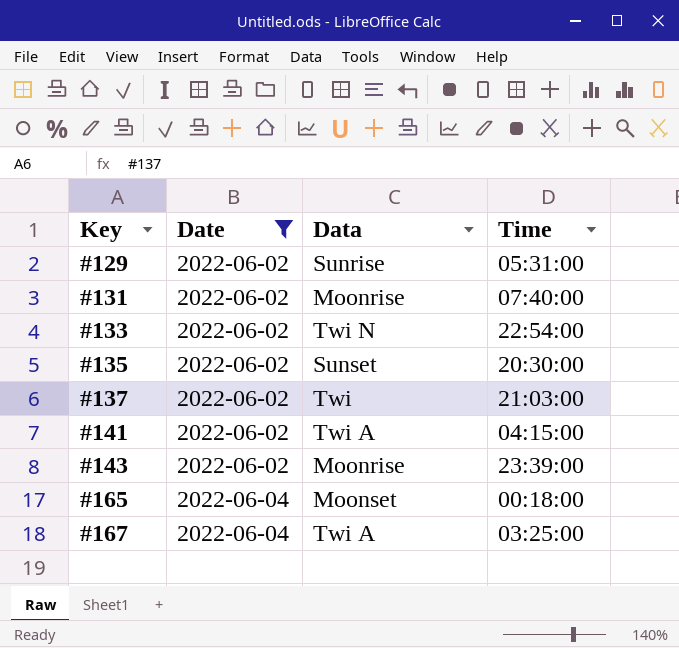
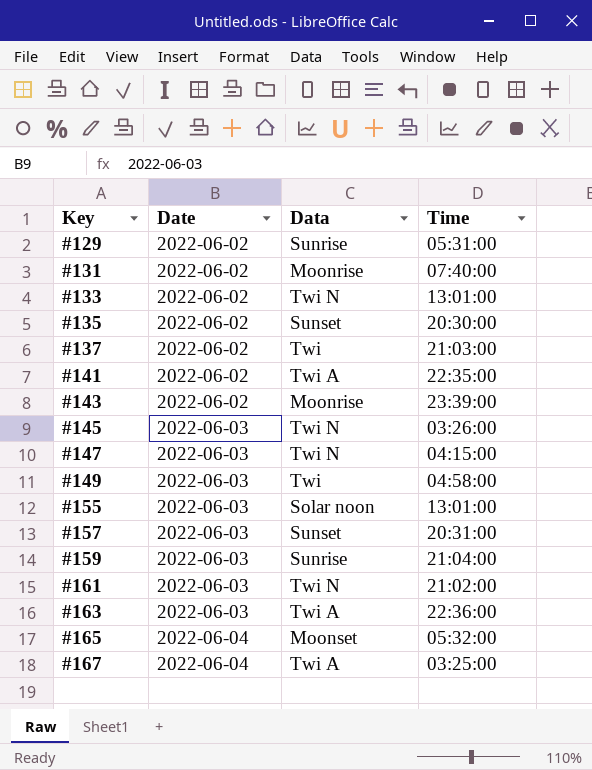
filter: Date != 2022-06-03 -> none
#133 | Time: 22:54:00 -> 13:01:00
#141 | Time: 04:15:00 -> 22:35:00
#165 | Time: 00:18:00 -> 05:32:00

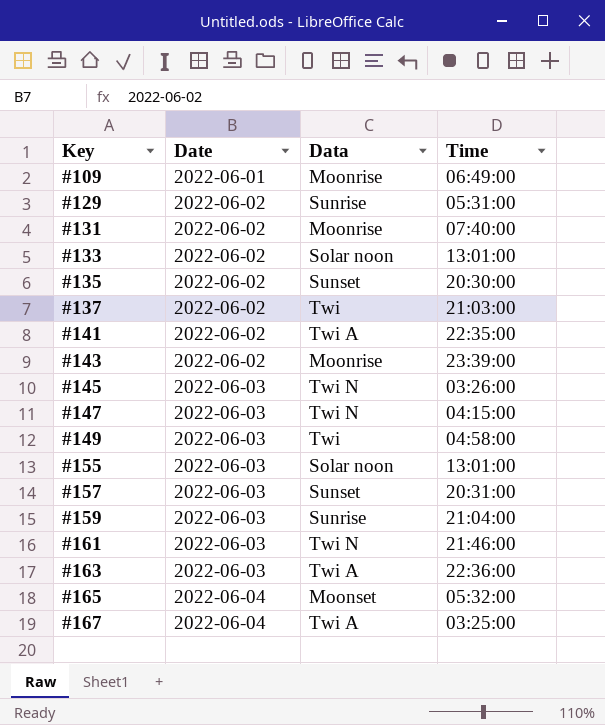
row #109: none -> 2022-06-01 | Moonrise | 06:49:00
#133 | Data: Twi N -> Solar noon
#161 | Time: 21:02:00 -> 21:46:00

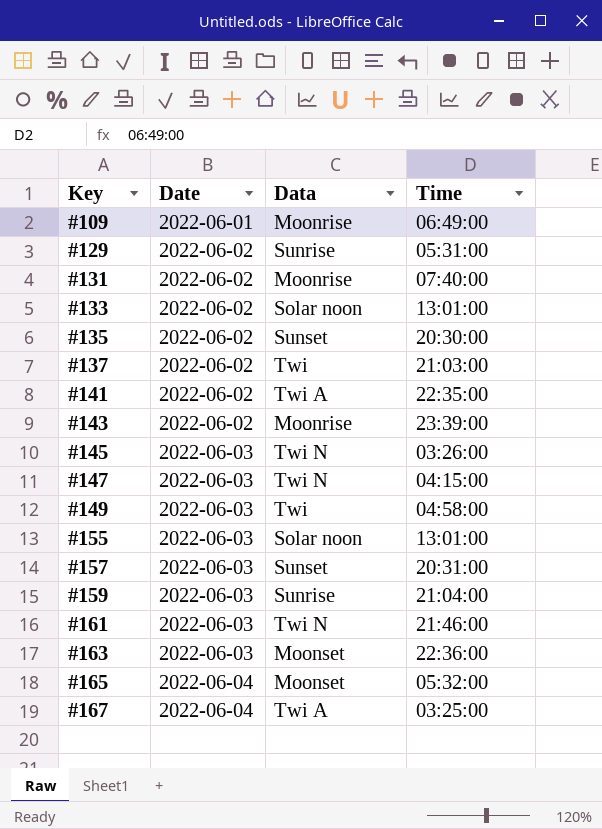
#163 | Data: Twi A -> Moonset

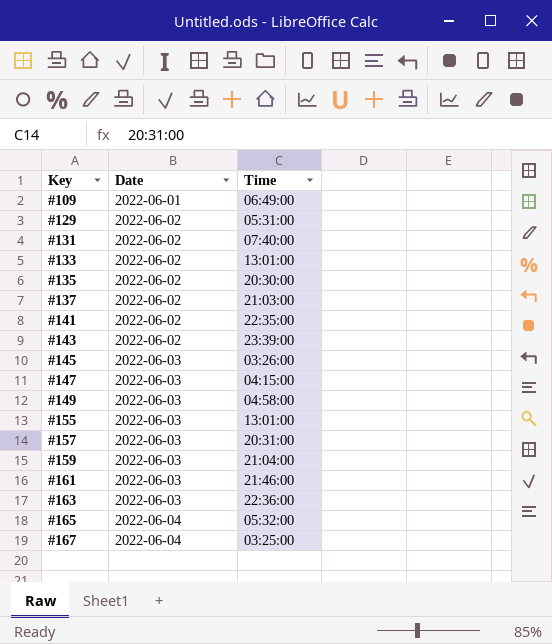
column Data | position: 3 -> none

